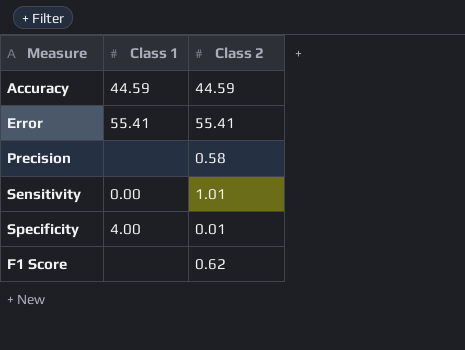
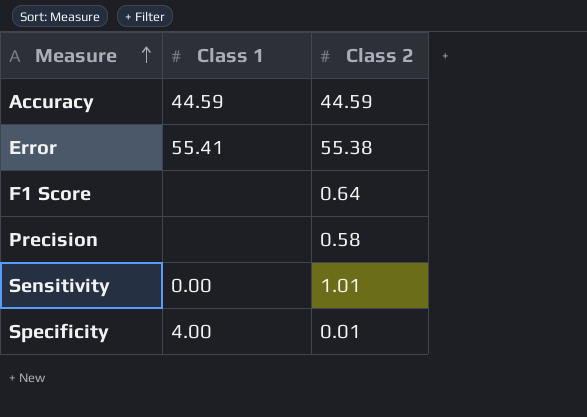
row order: none -> Measure ascending
Error | Class 2: 55.41 -> 55.38
F1 Score | Class 2: 0.62 -> 0.64

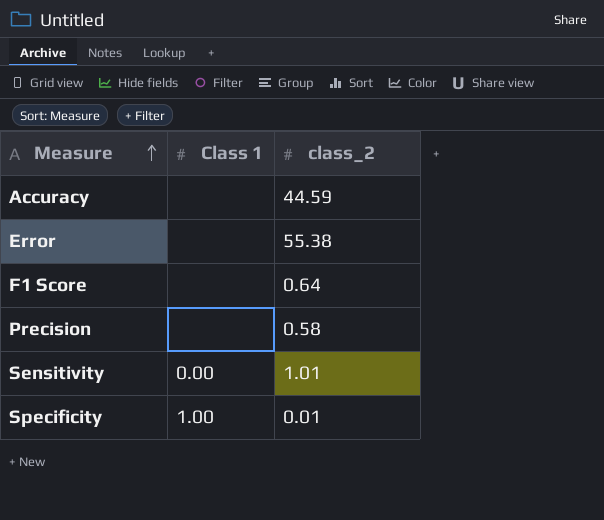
column name: Class 2 -> class_2
Accuracy | Class 1: 44.59 -> none
Error | Class 1: 55.41 -> none
Specificity | Class 1: 4.00 -> 1.00

